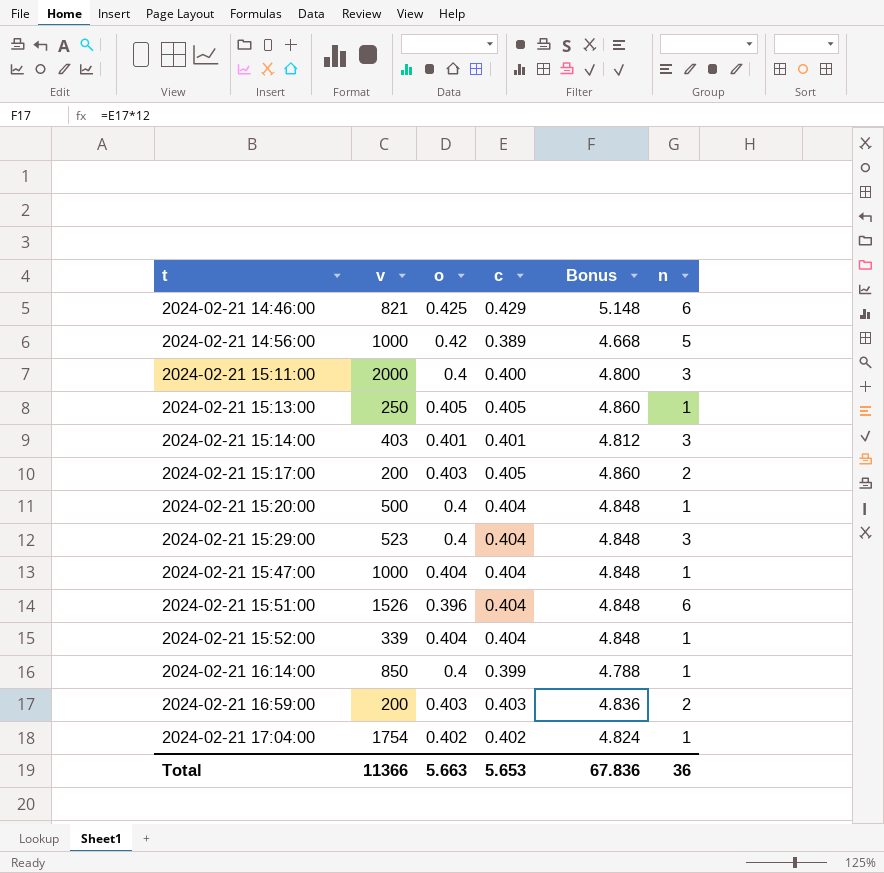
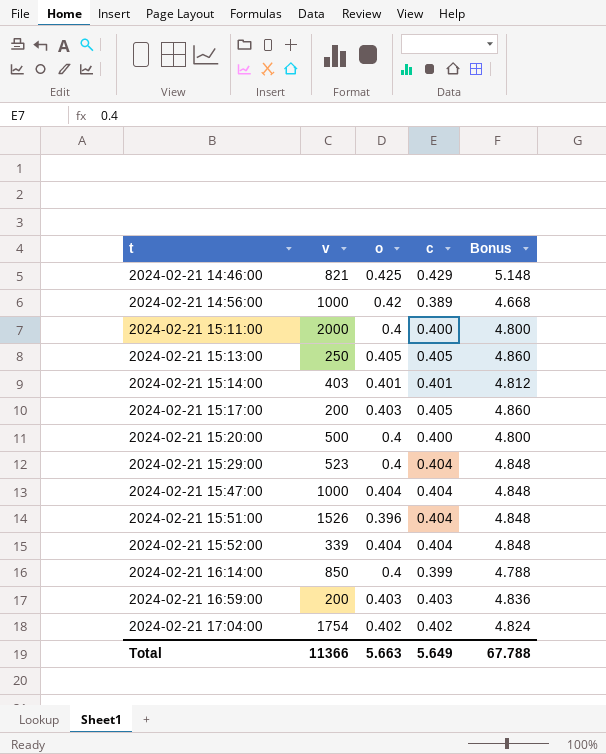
column n | position: 6 -> none
2024-02-21 15:20:00 | c: 0.404 -> 0.400
2024-02-21 15:20:00 | Bonus: 4.848 -> 4.800
Total | c: 5.653 -> 5.649
Total | Bonus: 67.836 -> 67.788

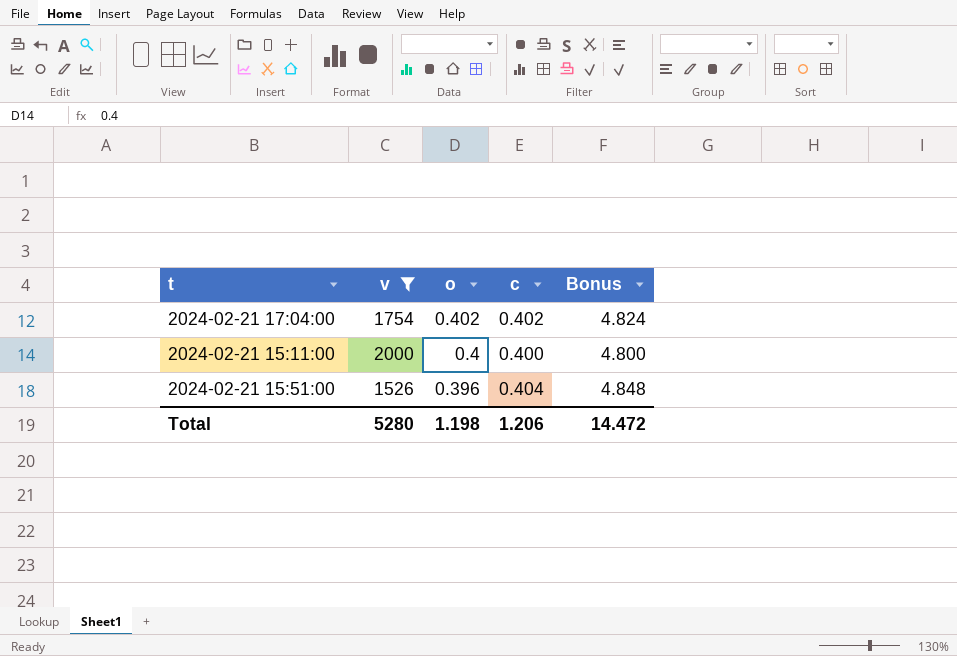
filter: none -> v >= 1526
row order: t ascending -> o descending
Total | v: 11366 -> 5280
Total | o: 5.663 -> 1.198
Total | c: 5.649 -> 1.206
Total | Bonus: 67.788 -> 14.472

